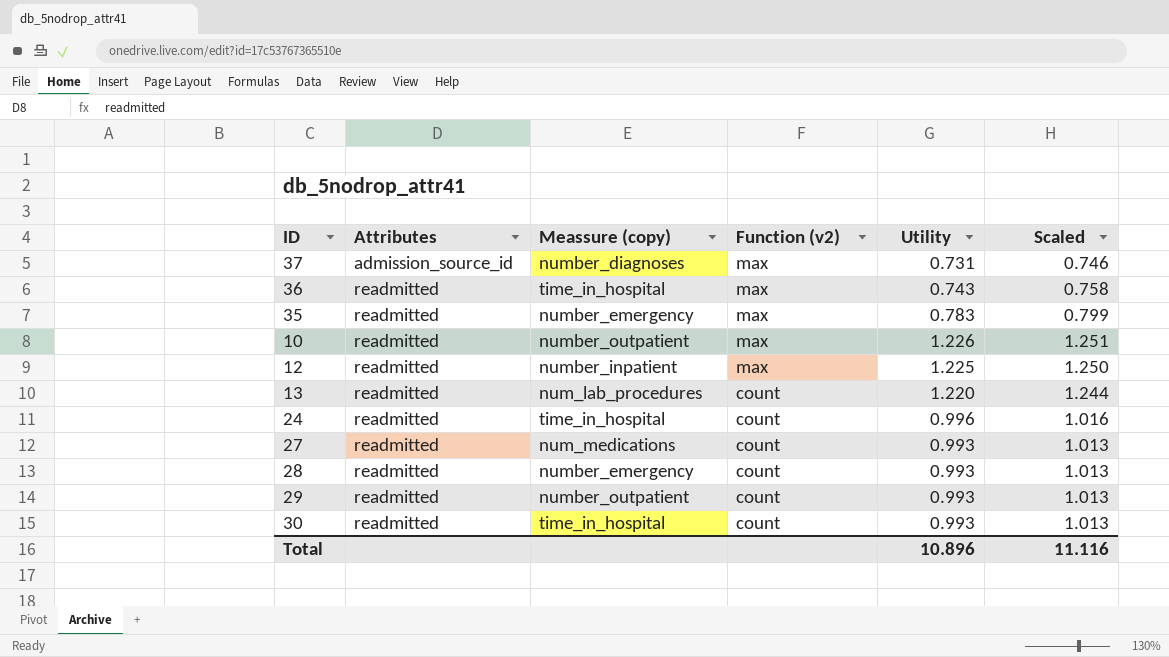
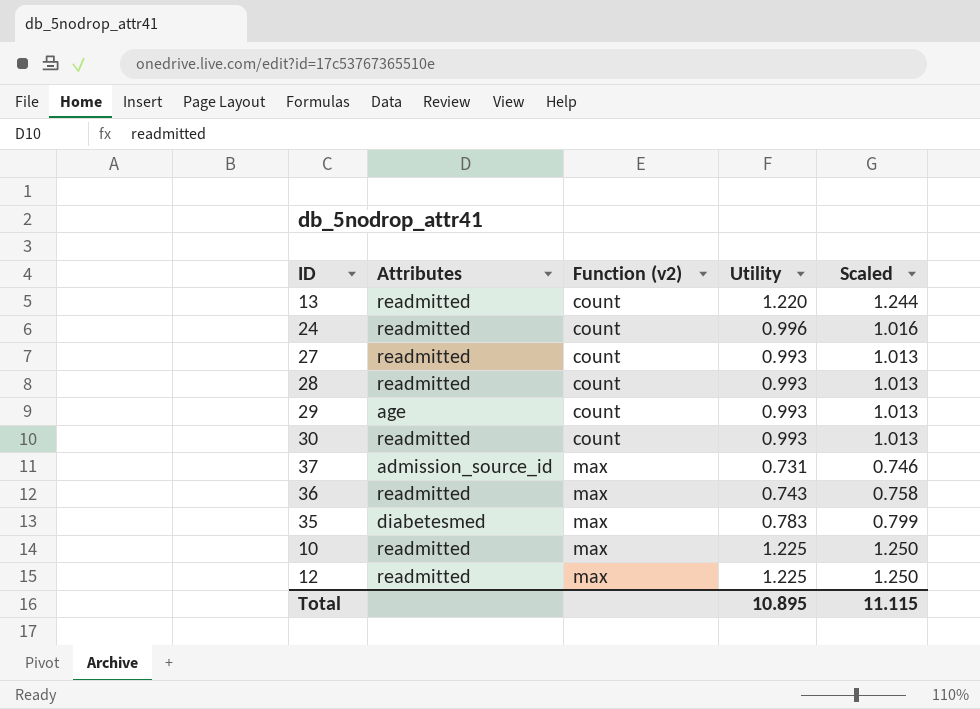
row order: Attributes ascending -> Function (v2) ascending
column Meassure (copy) | position: 3 -> none
29 | Attributes: readmitted -> age
35 | Attributes: readmitted -> diabetesmed
10 | Utility: 1.226 -> 1.225
10 | Scaled: 1.251 -> 1.250
Total | Utility: 10.896 -> 10.895
Total | Scaled: 11.116 -> 11.115

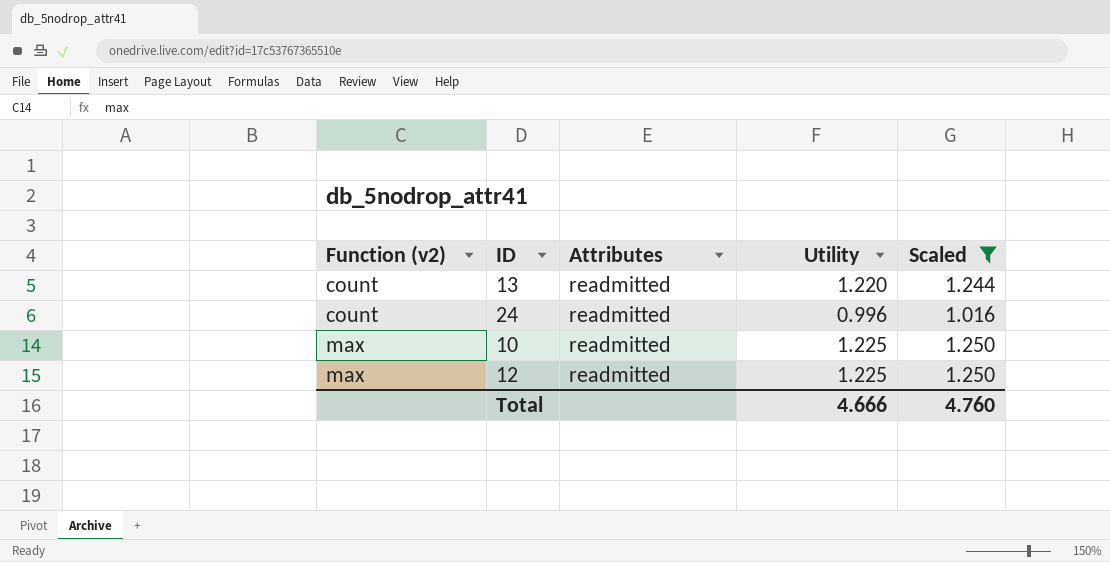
filter: none -> Scaled >= 1.016
column Function (v2) | position: 3 -> 1
Total | Utility: 10.895 -> 4.666
Total | Scaled: 11.115 -> 4.760

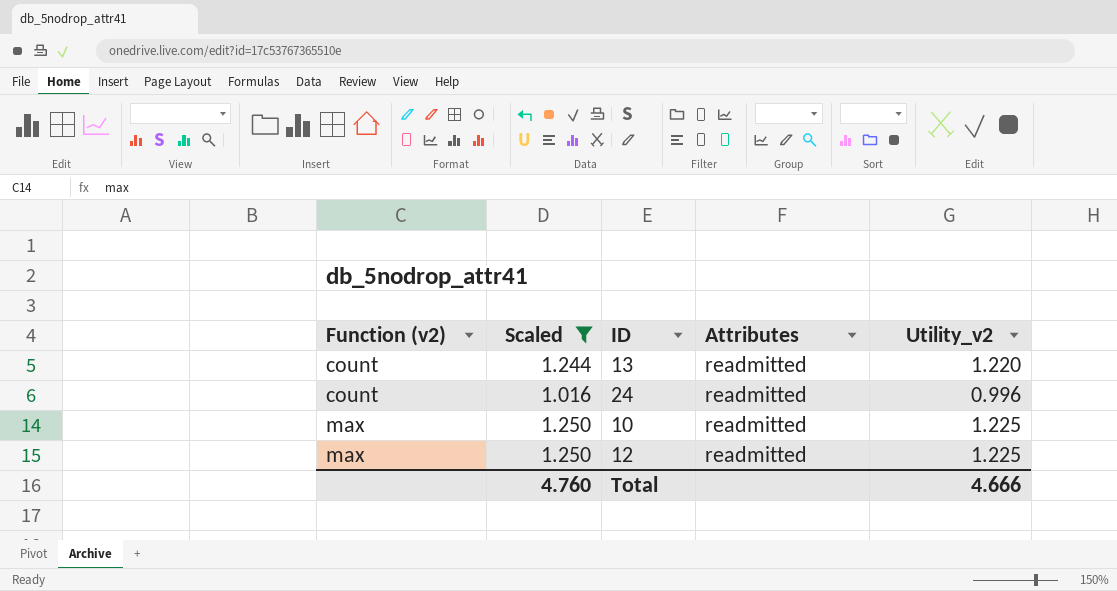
column Scaled | position: 5 -> 2
column name: Utility -> Utility_v2

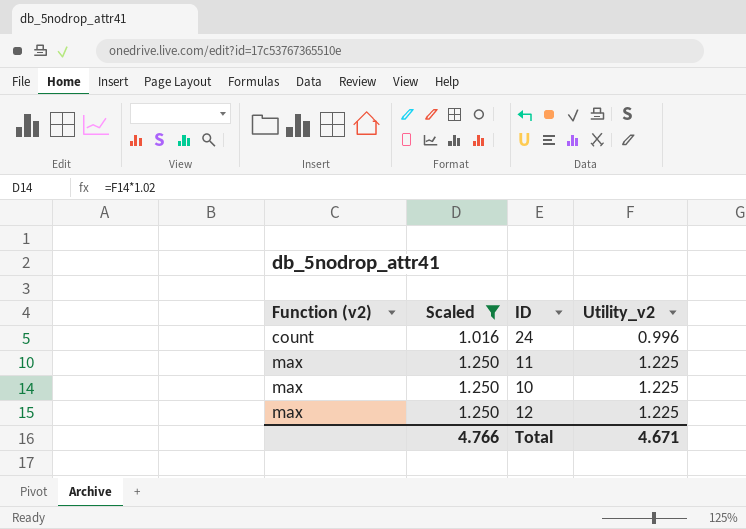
column Attributes | position: 4 -> none
row 13: count | 1.244 | readmitted | 1.220 -> none
row 11: none -> max | 1.250 | 1.225
Total | Scaled: 4.760 -> 4.766
Total | Utility_v2: 4.666 -> 4.671

